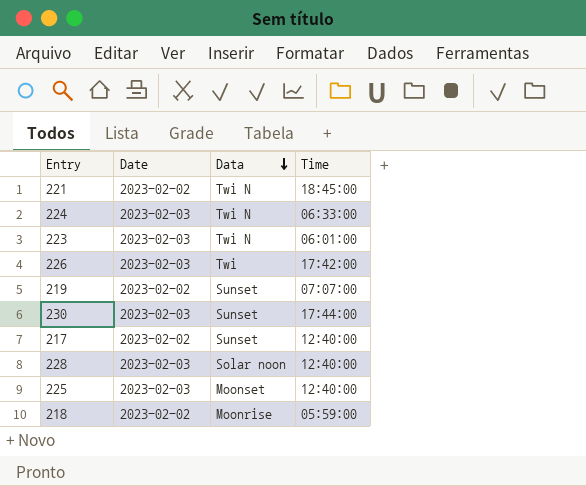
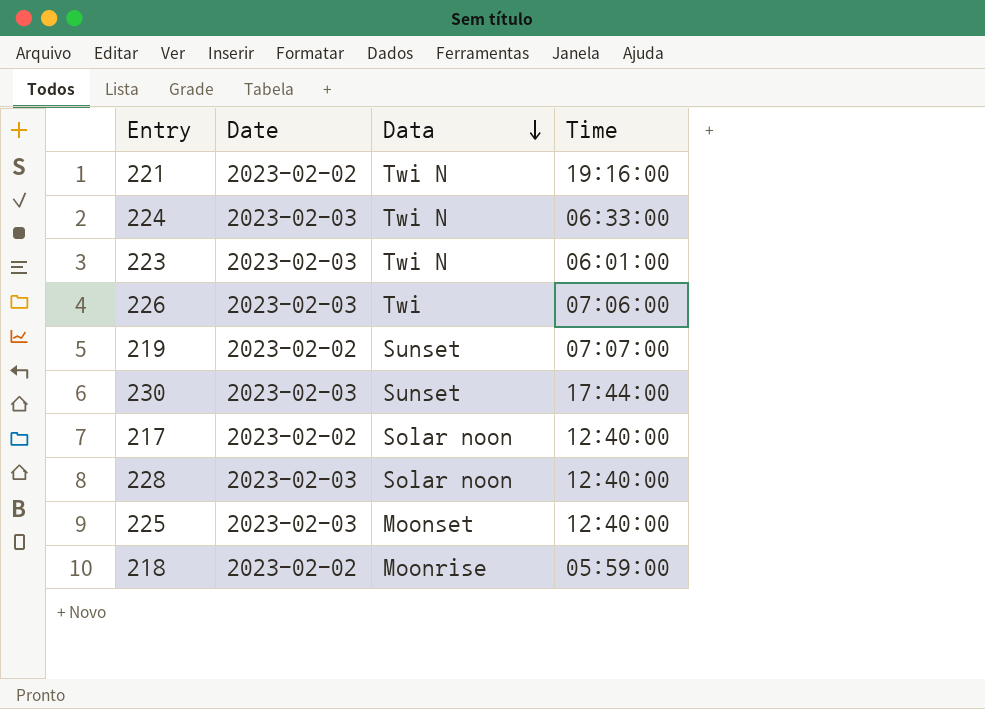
221 | Time: 18:45:00 -> 19:16:00
226 | Time: 17:42:00 -> 07:06:00
217 | Data: Sunset -> Solar noon

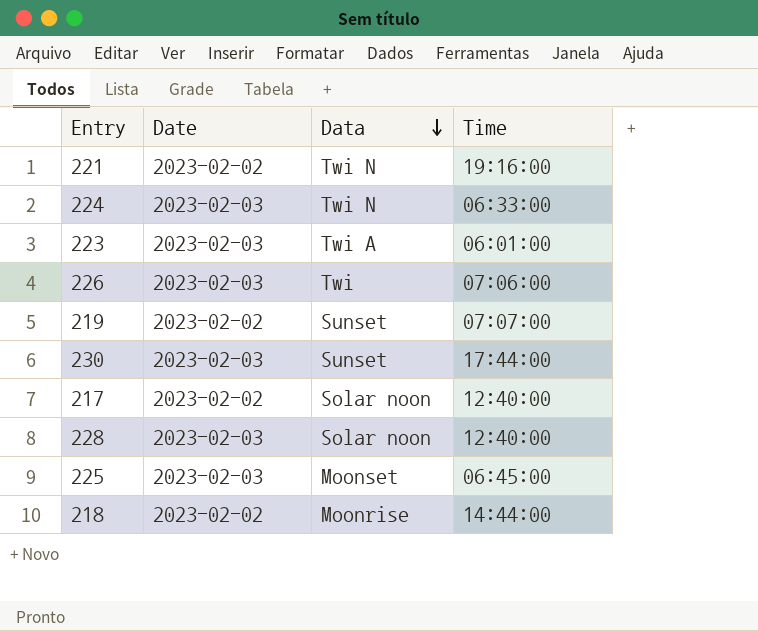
223 | Data: Twi N -> Twi A
225 | Time: 12:40:00 -> 06:45:00
218 | Time: 05:59:00 -> 14:44:00

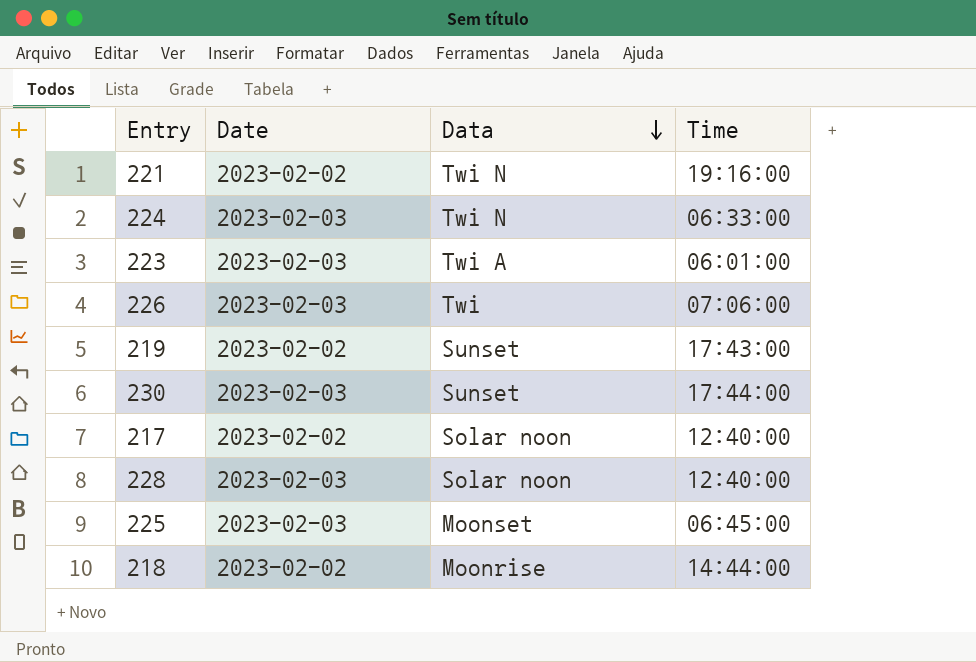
219 | Time: 07:07:00 -> 17:43:00

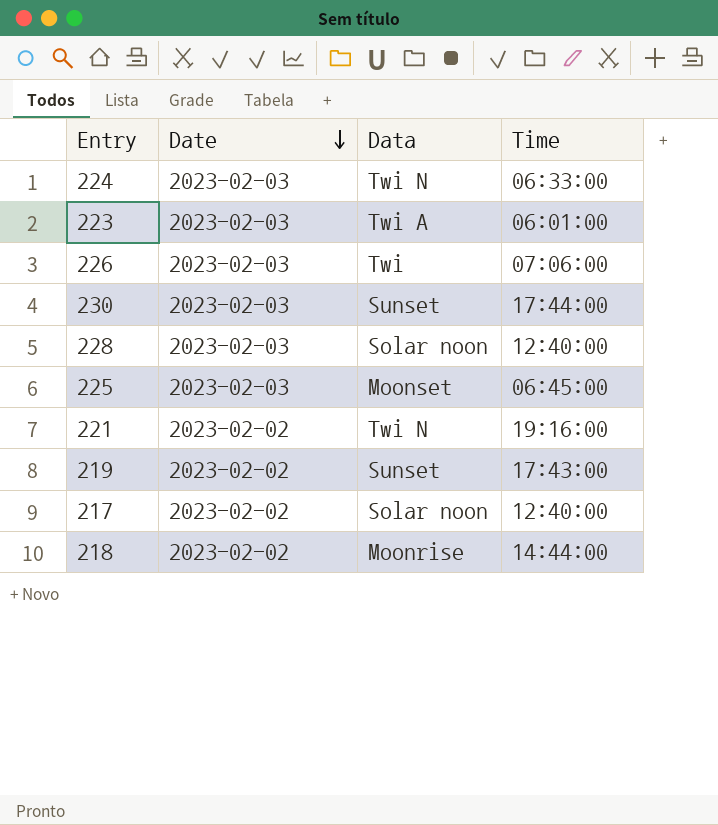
row order: Data descending -> Date descending

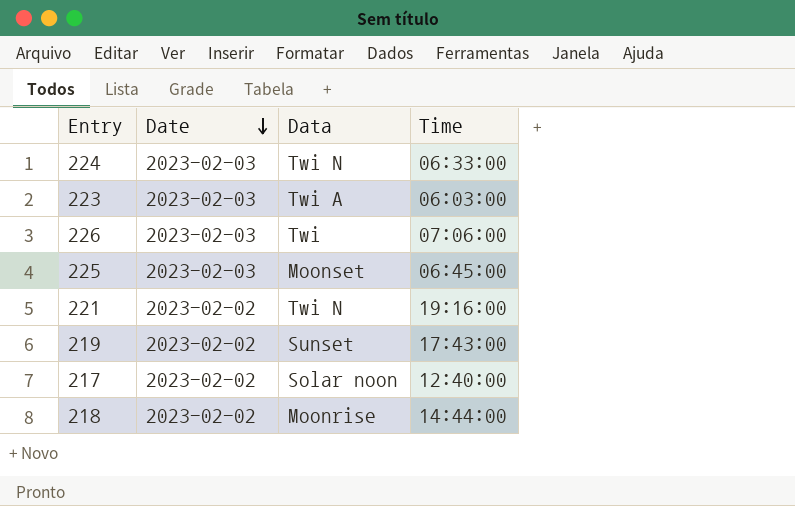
row 230: 2023-02-03 | Sunset | 17:44:00 -> none
row 228: 2023-02-03 | Solar noon | 12:40:00 -> none
223 | Time: 06:01:00 -> 06:03:00

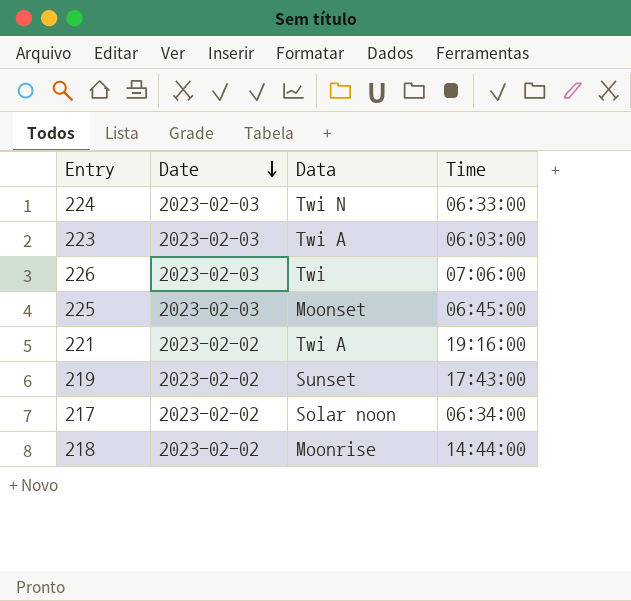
221 | Data: Twi N -> Twi A
217 | Time: 12:40:00 -> 06:34:00

